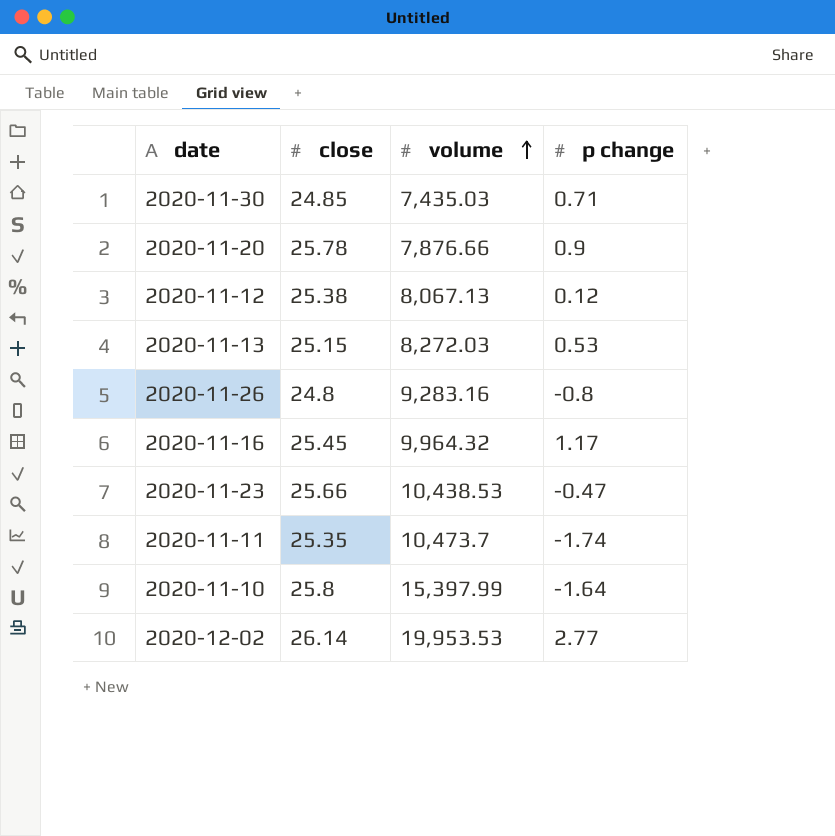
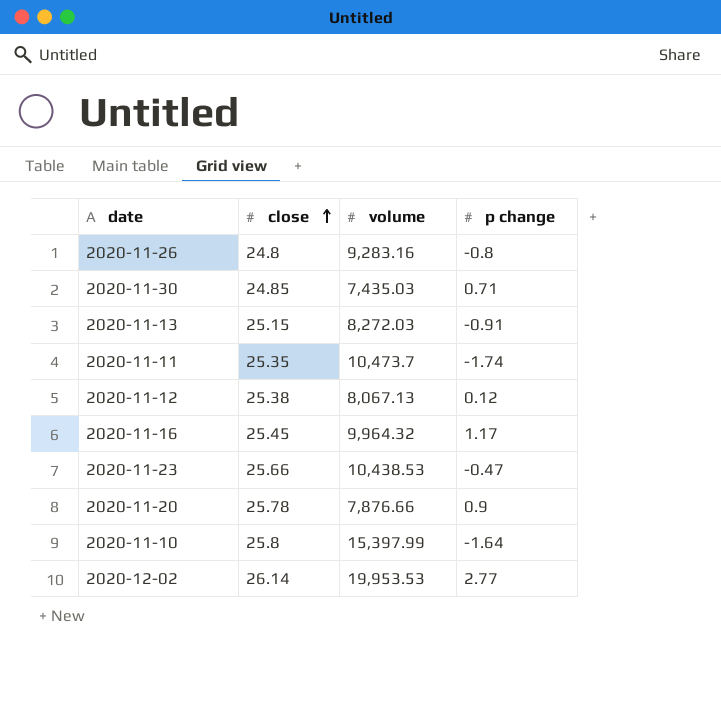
row order: volume ascending -> close ascending
2020-11-13 | p change: 0.53 -> -0.91

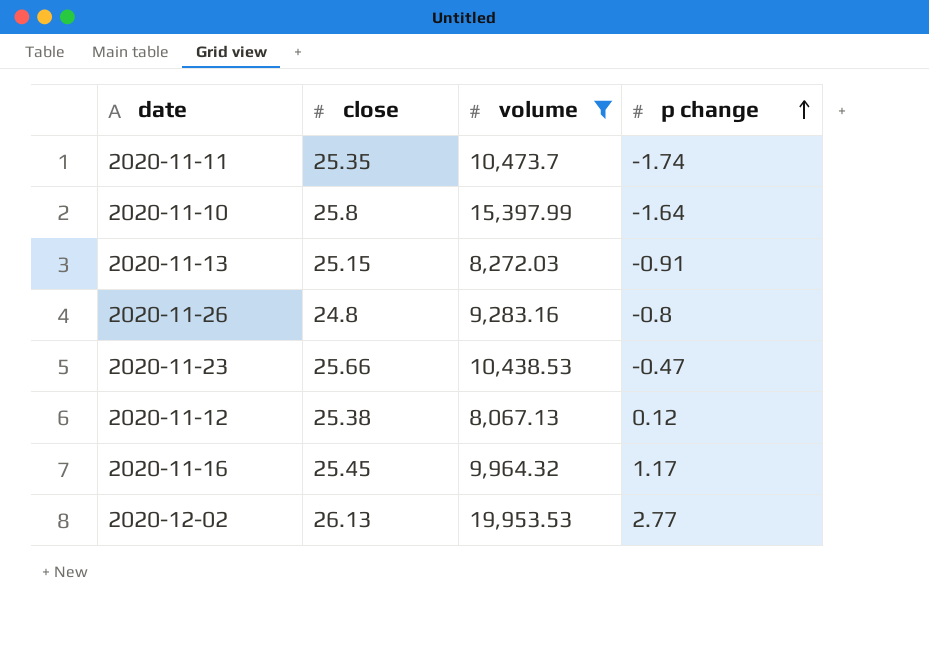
filter: none -> volume >= 8,067.13
row order: close ascending -> p change ascending
2020-12-02 | close: 26.14 -> 26.13

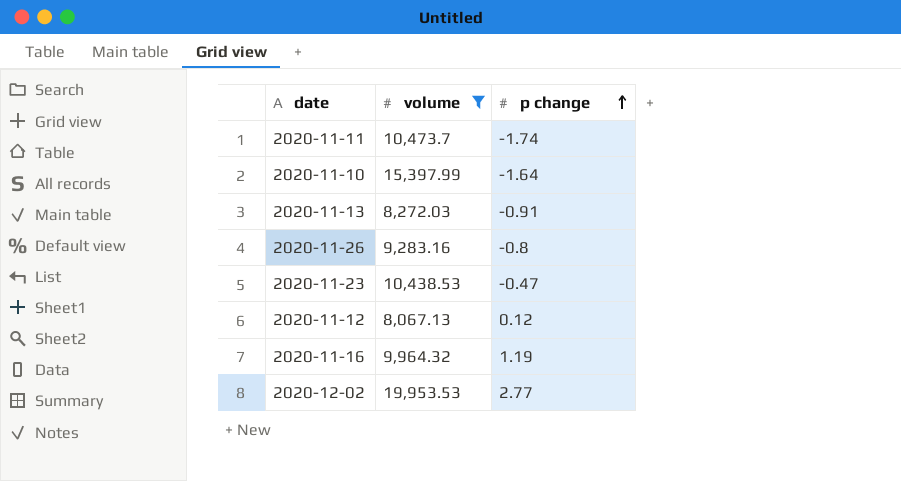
column close | position: 2 -> none
2020-11-16 | p change: 1.17 -> 1.19

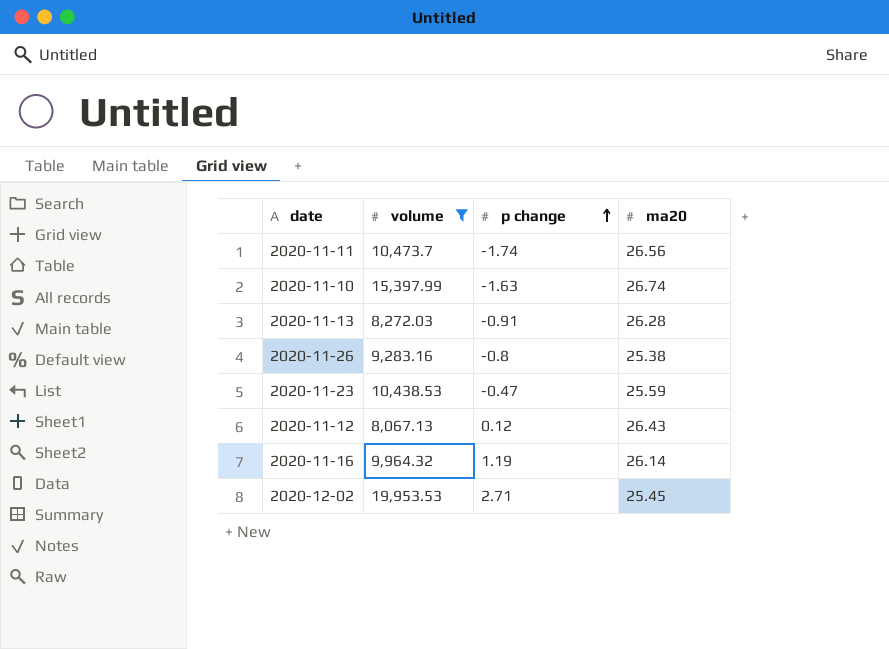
column ma20 | position: none -> 4
2020-11-10 | p change: -1.64 -> -1.63
2020-12-02 | p change: 2.77 -> 2.71

